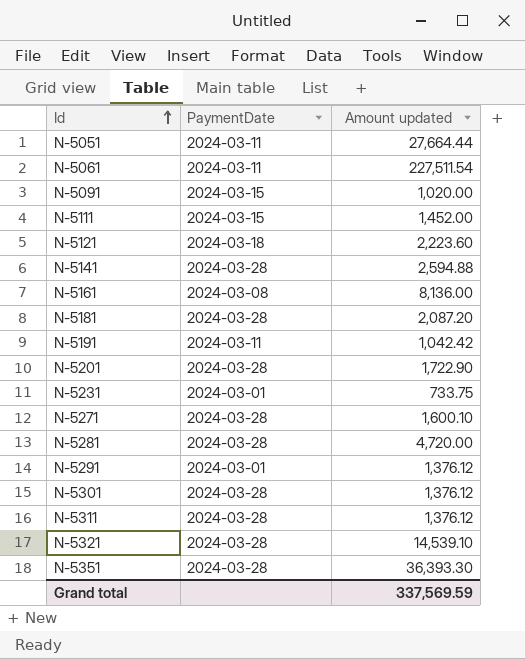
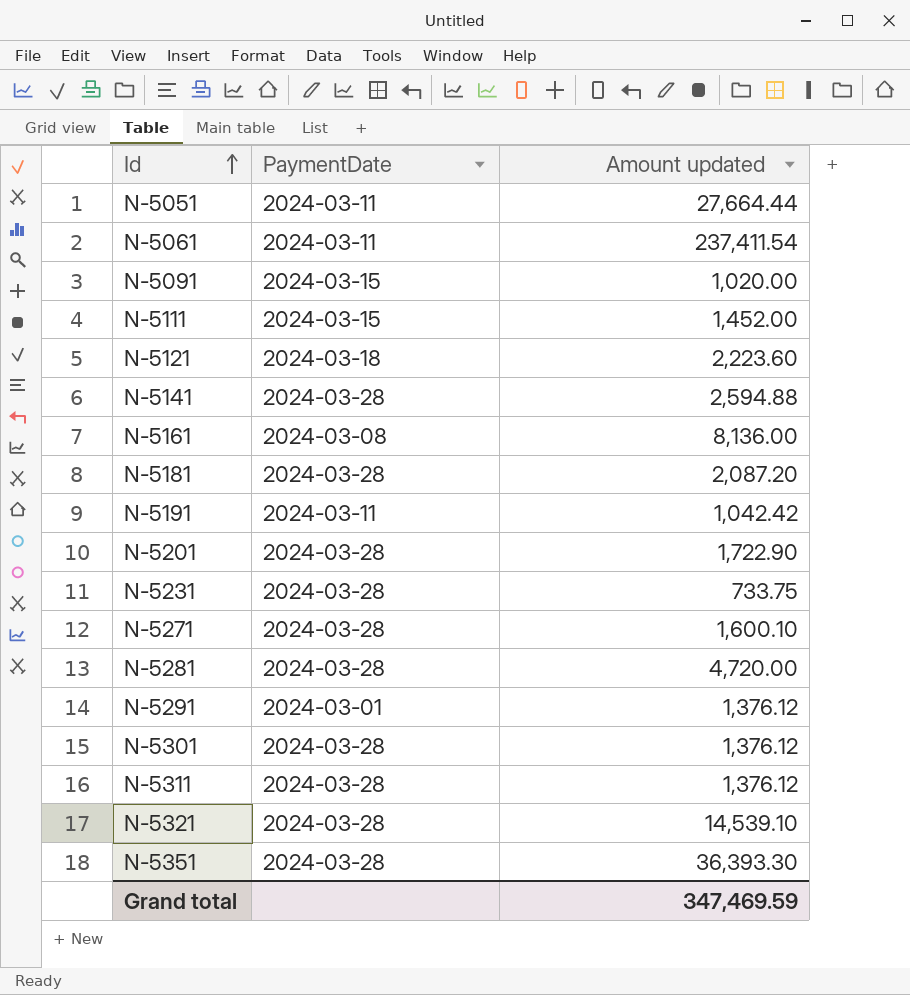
N-5061 | Amount updated: 227,511.54 -> 237,411.54
N-5231 | PaymentDate: 2024-03-01 -> 2024-03-28
Grand total | Amount updated: 337,569.59 -> 347,469.59

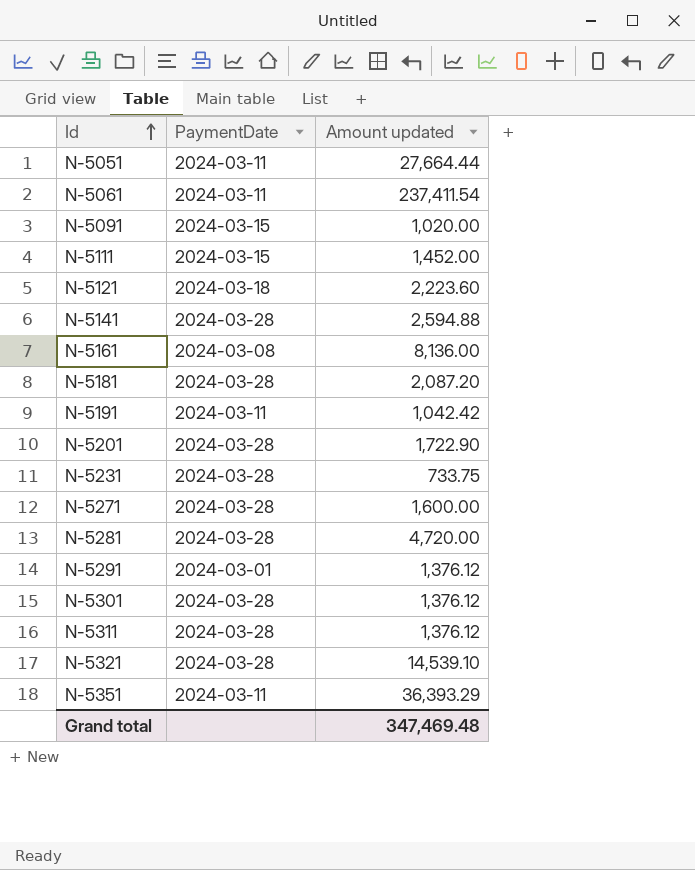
N-5271 | Amount updated: 1,600.10 -> 1,600.00
N-5351 | PaymentDate: 2024-03-28 -> 2024-03-11
N-5351 | Amount updated: 36,393.30 -> 36,393.29
Grand total | Amount updated: 347,469.59 -> 347,469.48

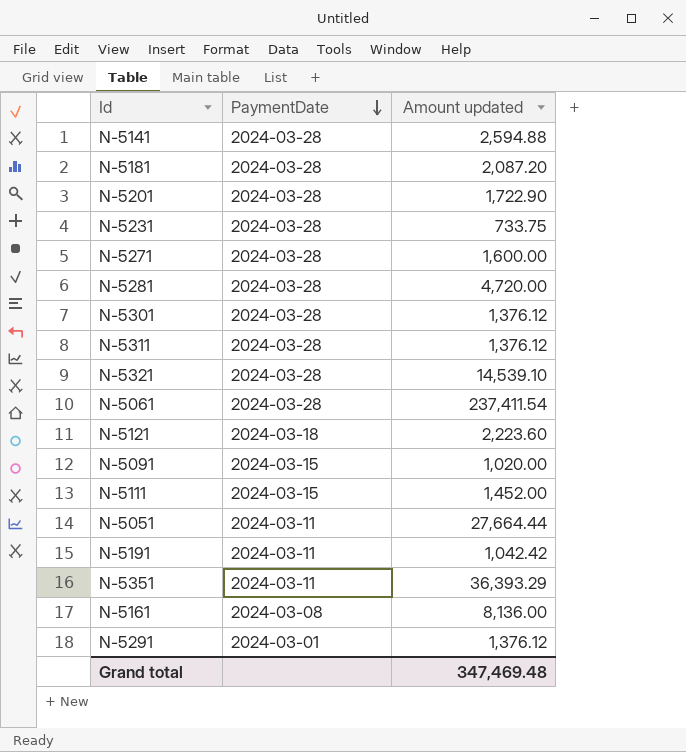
row order: Id ascending -> PaymentDate descending
N-5061 | PaymentDate: 2024-03-11 -> 2024-03-28

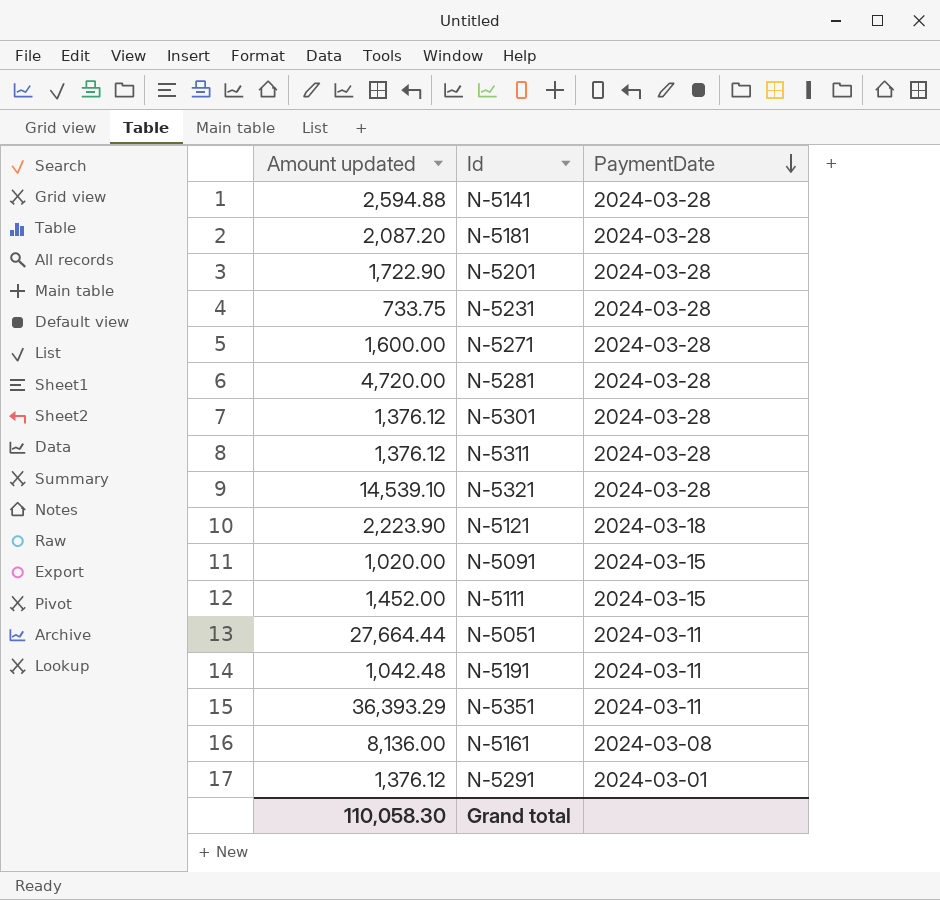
column Amount updated | position: 3 -> 1
row N-5061: 2024-03-28 | 237,411.54 -> none
N-5121 | Amount updated: 2,223.60 -> 2,223.90
N-5191 | Amount updated: 1,042.42 -> 1,042.48
Grand total | Amount updated: 347,469.48 -> 110,058.30

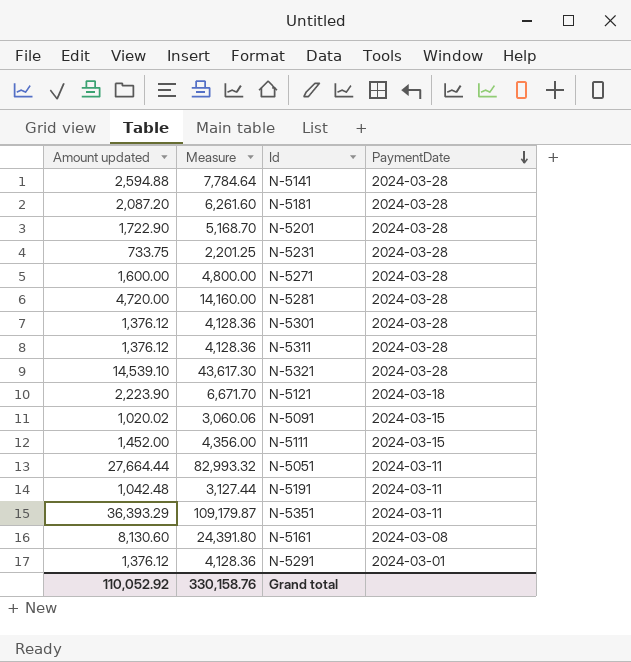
column Measure | formula: none -> [Amount updated] * 3
N-5091 | Amount updated: 1,020.00 -> 1,020.02
N-5161 | Amount updated: 8,136.00 -> 8,130.60
Grand total | Amount updated: 110,058.30 -> 110,052.92

